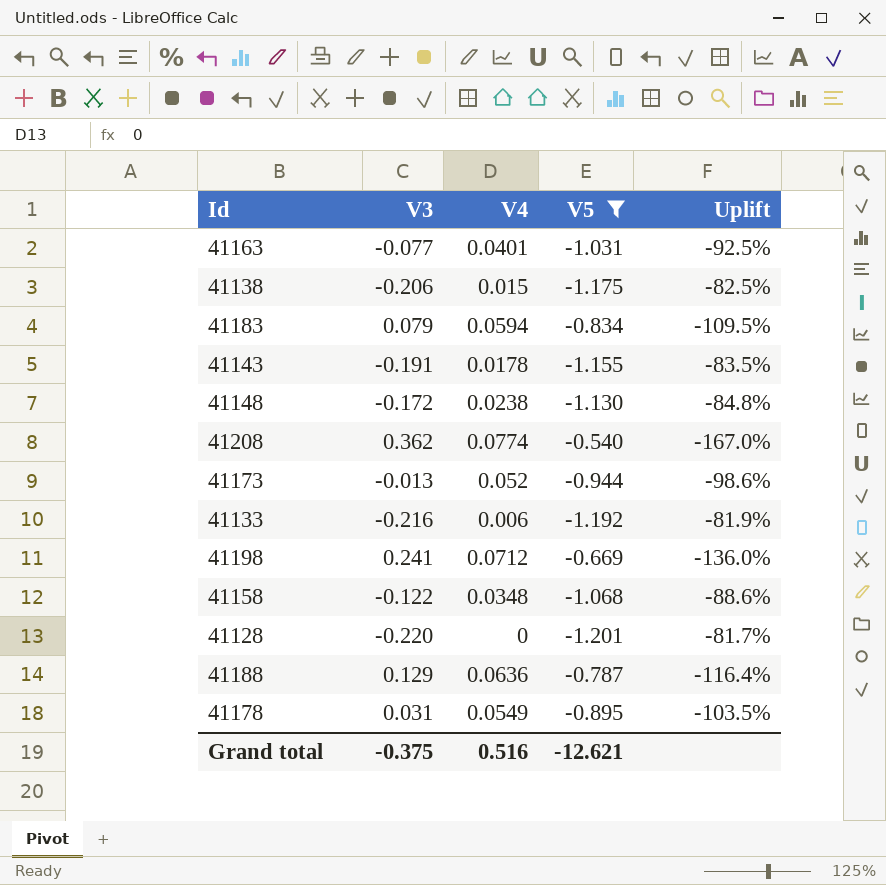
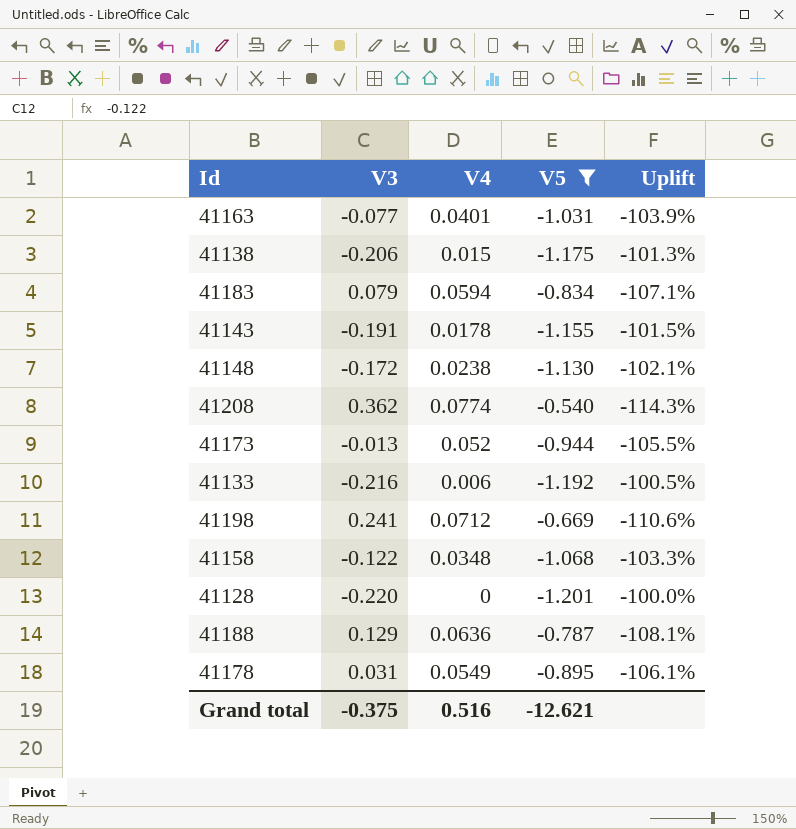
column Uplift | formula: ([V3] - [V5]) / [V5] -> ([V4] - [V5]) / [V5]

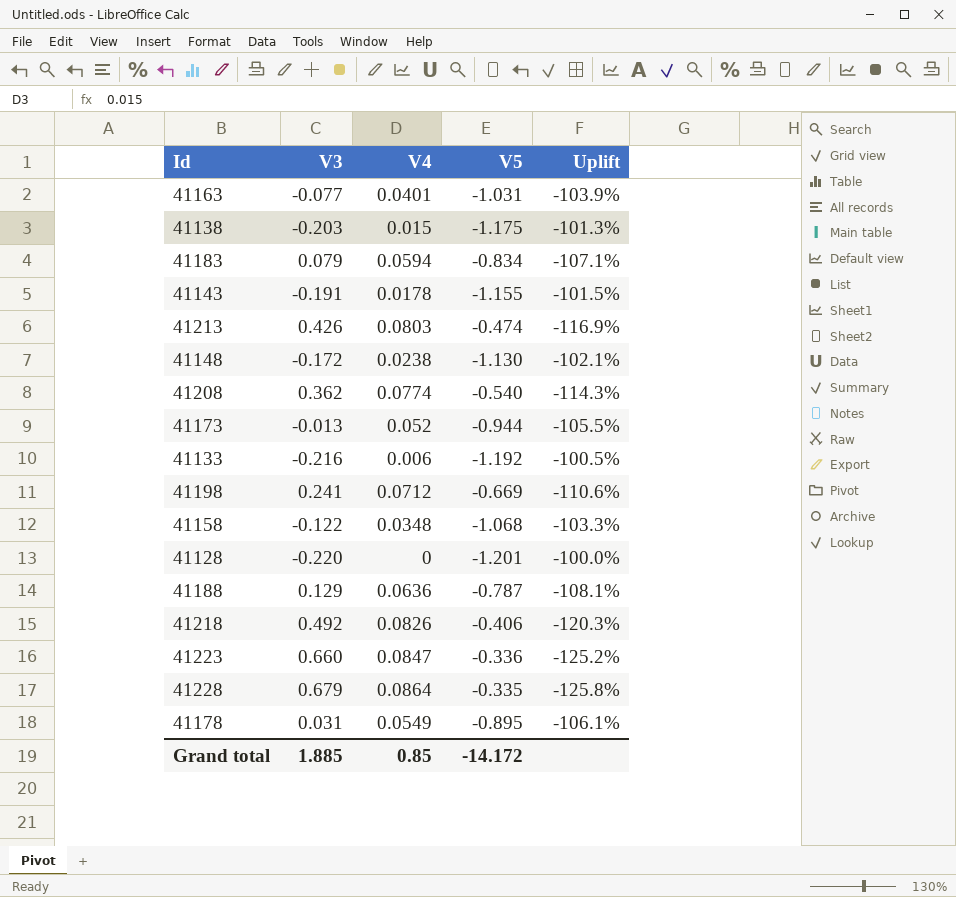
filter: V5 <= -0.540 -> none
41138 | V3: -0.206 -> -0.203
Grand total | V3: -0.375 -> 1.885
Grand total | V4: 0.516 -> 0.85
Grand total | V5: -12.621 -> -14.172

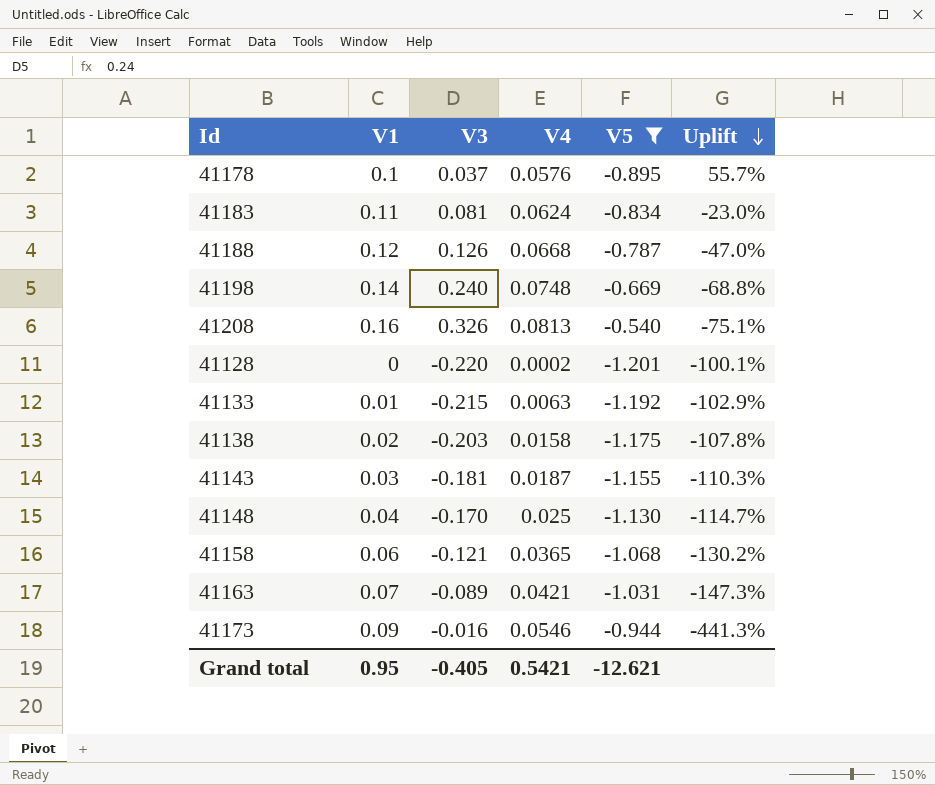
filter: none -> V5 <= -0.540
row order: none -> Uplift descending
column V1 | position: none -> 2
column Uplift | formula: ([V4] - [V5]) / [V5] -> ([V4] - [V3]) / [V3]
41178 | V3: 0.031 -> 0.037
41178 | V4: 0.0549 -> 0.0576
41183 | V3: 0.079 -> 0.081
41183 | V4: 0.0594 -> 0.0624
41188 | V3: 0.129 -> 0.126
41188 | V4: 0.0636 -> 0.0668
41198 | V3: 0.241 -> 0.240
41198 | V4: 0.0712 -> 0.0748
41208 | V3: 0.362 -> 0.326
41208 | V4: 0.0774 -> 0.0813
41128 | V4: 0 -> 0.0002
41133 | V3: -0.216 -> -0.215
41133 | V4: 0.006 -> 0.0063
41138 | V4: 0.015 -> 0.0158
41143 | V3: -0.191 -> -0.181
41143 | V4: 0.0178 -> 0.0187
41148 | V3: -0.172 -> -0.170
41148 | V4: 0.0238 -> 0.025
41158 | V3: -0.122 -> -0.121
41158 | V4: 0.0348 -> 0.0365
41163 | V3: -0.077 -> -0.089
41163 | V4: 0.0401 -> 0.0421
41173 | V3: -0.013 -> -0.016
41173 | V4: 0.052 -> 0.0546
Grand total | V3: 1.885 -> -0.405
Grand total | V4: 0.85 -> 0.5421
Grand total | V5: -14.172 -> -12.621

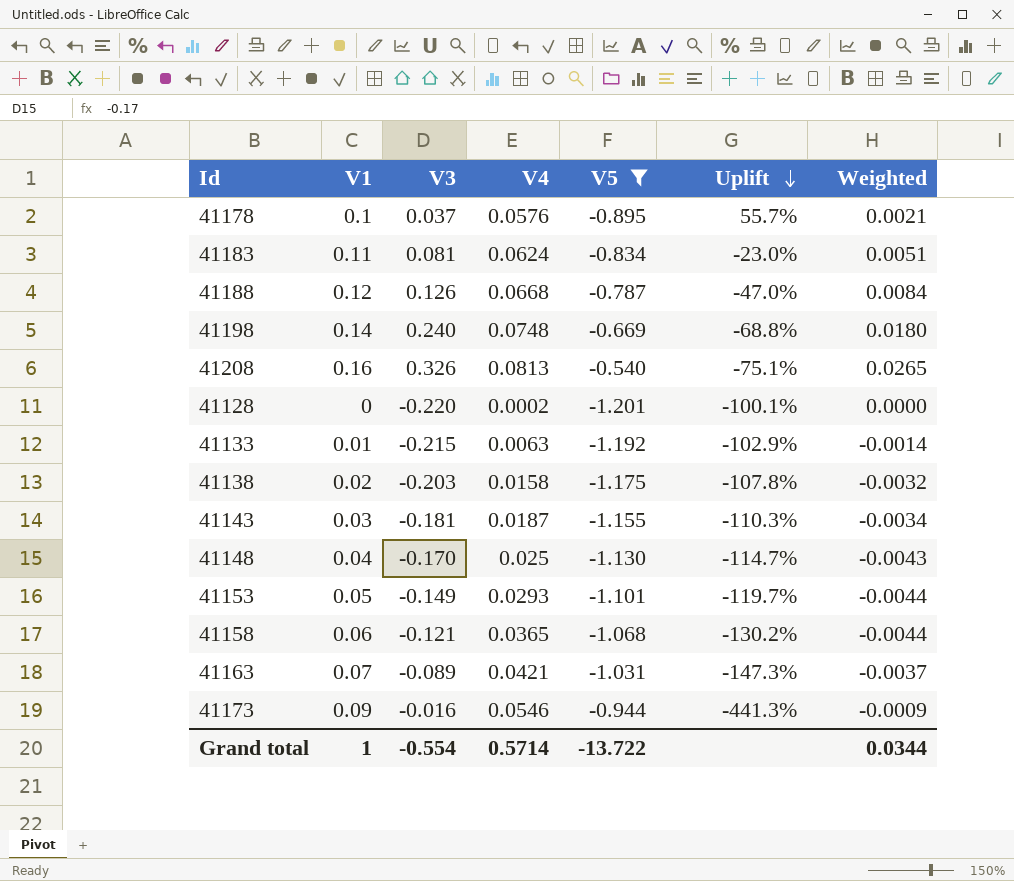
column Weighted | formula: none -> [V3] * [V4]
row 41153: none -> 0.05 | -0.149 | 0.0293 | -1.101 | -119.7% | -0.0044
Grand total | V1: 0.95 -> 1
Grand total | V3: -0.405 -> -0.554
Grand total | V4: 0.5421 -> 0.5714
Grand total | V5: -12.621 -> -13.722

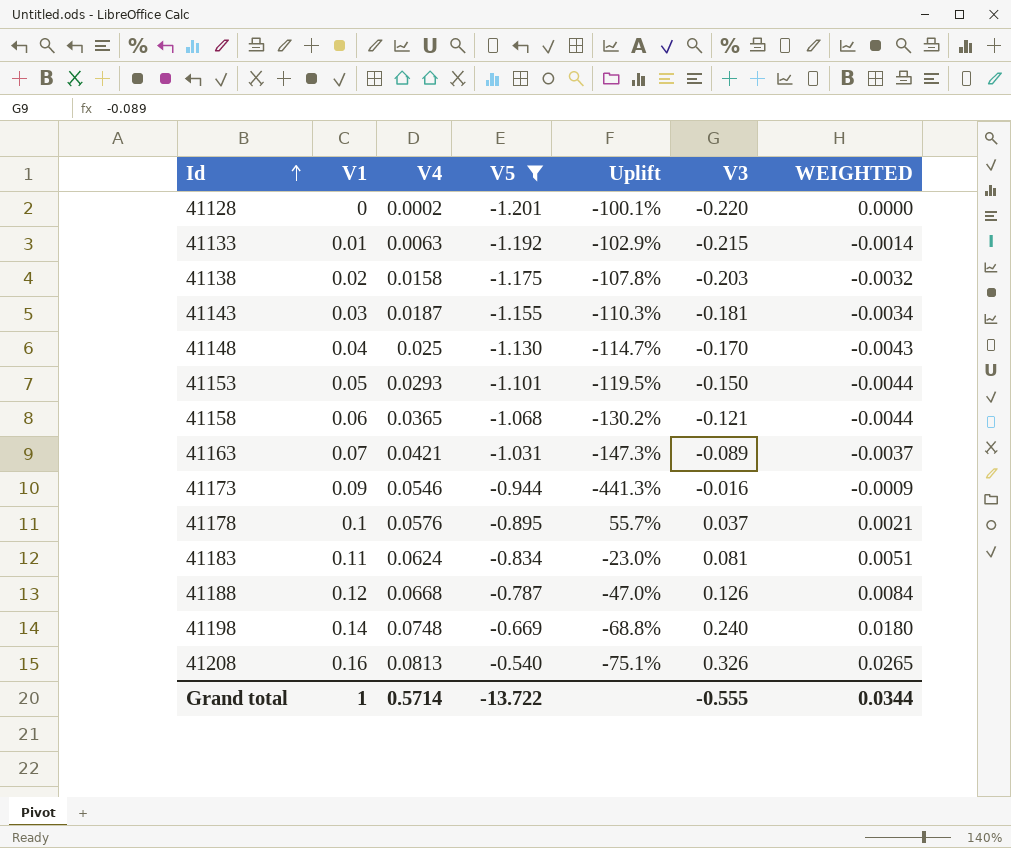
row order: Uplift descending -> Id ascending
column V3 | position: 3 -> 6
column name: Weighted -> WEIGHTED
41153 | Uplift: -119.7% -> -119.5%
41153 | V3: -0.149 -> -0.150
Grand total | V3: -0.554 -> -0.555

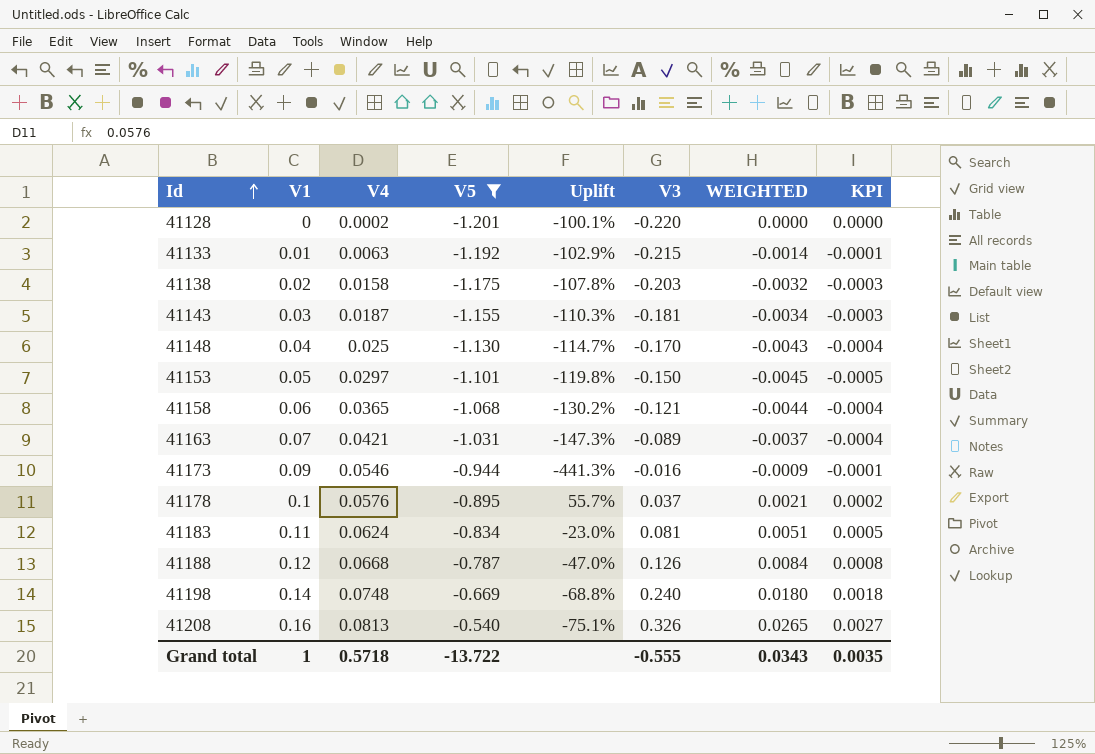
column KPI | formula: none -> [WEIGHTED] * 0.1
41153 | V4: 0.0293 -> 0.0297
41153 | Uplift: -119.5% -> -119.8%
41153 | WEIGHTED: -0.0044 -> -0.0045
Grand total | V4: 0.5714 -> 0.5718
Grand total | WEIGHTED: 0.0344 -> 0.0343

